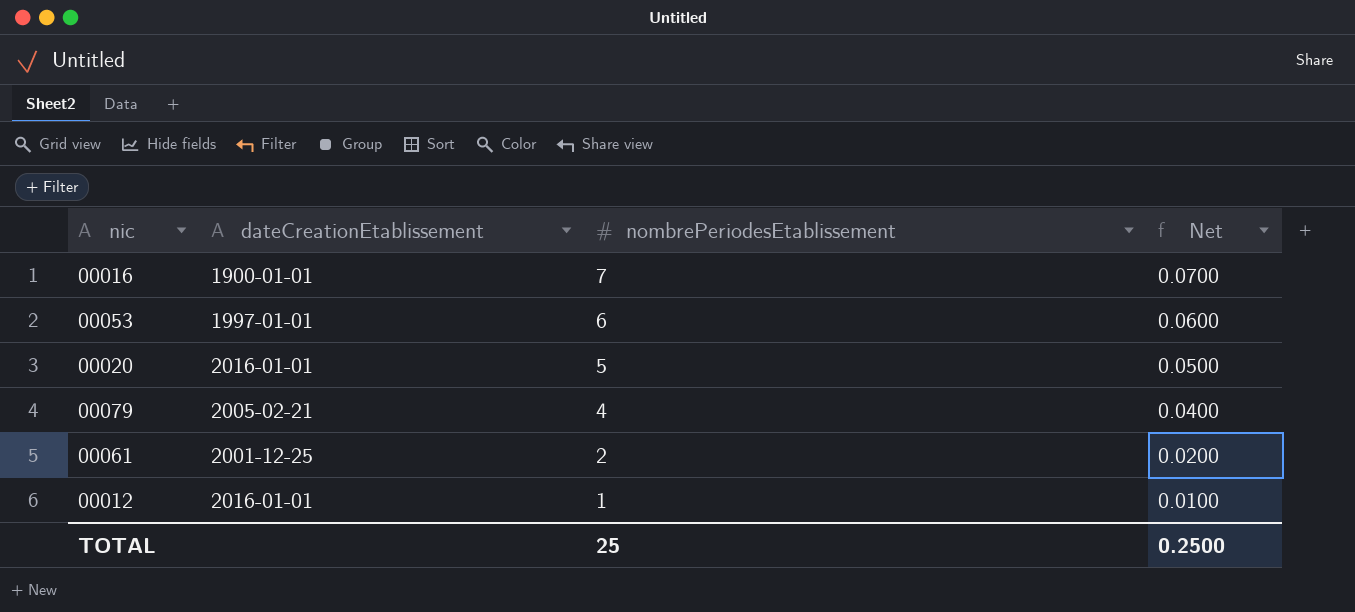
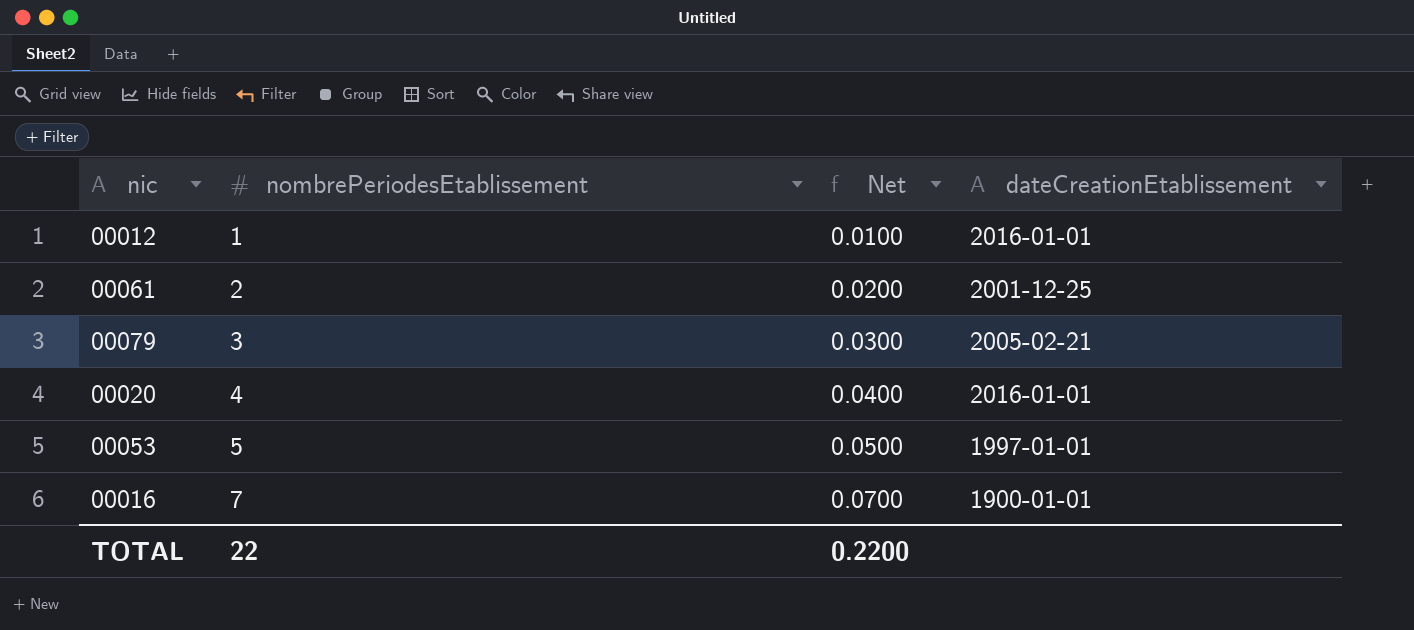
row order: nombrePeriodesEtablissement descending -> nombrePeriodesEtablissement ascending
column dateCreationEtablissement | position: 2 -> 4
00079 | nombrePeriodesEtablissement: 4 -> 3
00079 | Net: 0.0400 -> 0.0300
00020 | nombrePeriodesEtablissement: 5 -> 4
00020 | Net: 0.0500 -> 0.0400
00053 | nombrePeriodesEtablissement: 6 -> 5
00053 | Net: 0.0600 -> 0.0500
TOTAL | nombrePeriodesEtablissement: 25 -> 22
TOTAL | Net: 0.2500 -> 0.2200

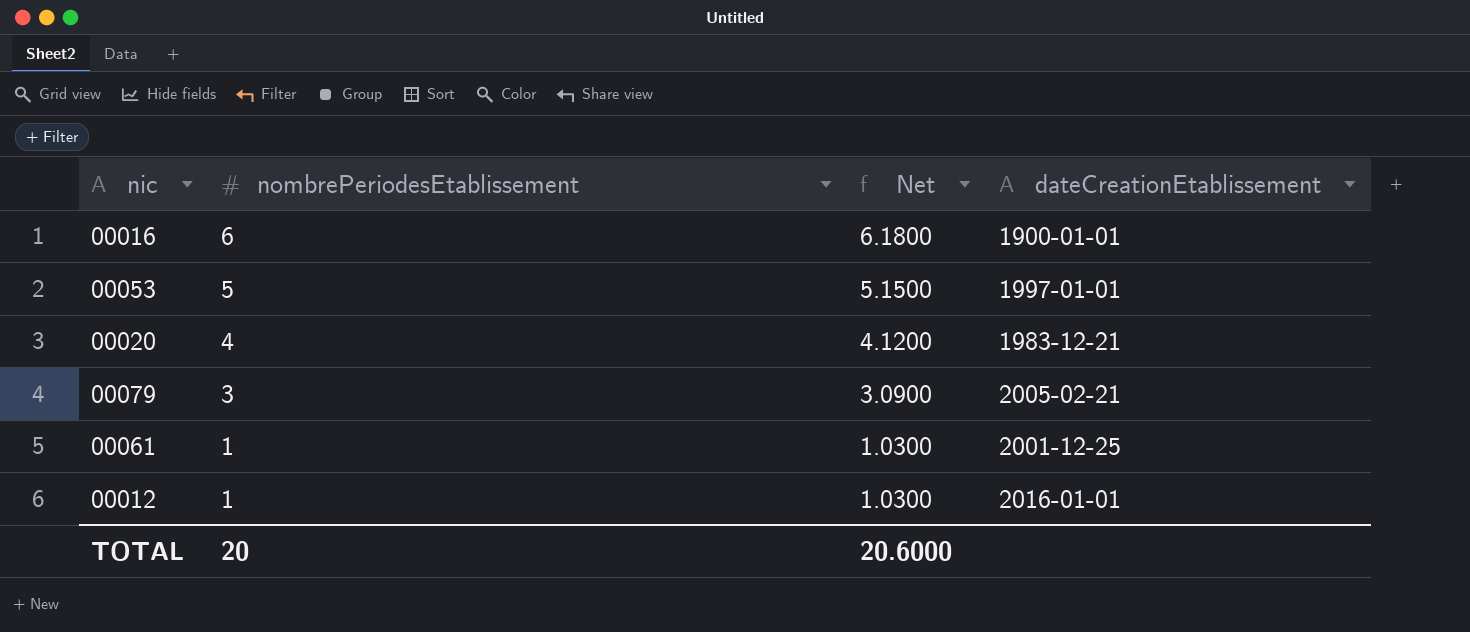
row order: nombrePeriodesEtablissement ascending -> nombrePeriodesEtablissement descending
column Net | formula: [nombrePeriodesEtablissement] * 0.01 -> [nombrePeriodesEtablissement] * 1.03
00016 | nombrePeriodesEtablissement: 7 -> 6
00020 | dateCreationEtablissement: 2016-01-01 -> 1983-12-21
00061 | nombrePeriodesEtablissement: 2 -> 1
TOTAL | nombrePeriodesEtablissement: 22 -> 20
TOTAL | Net: 0.2200 -> 20.6000

